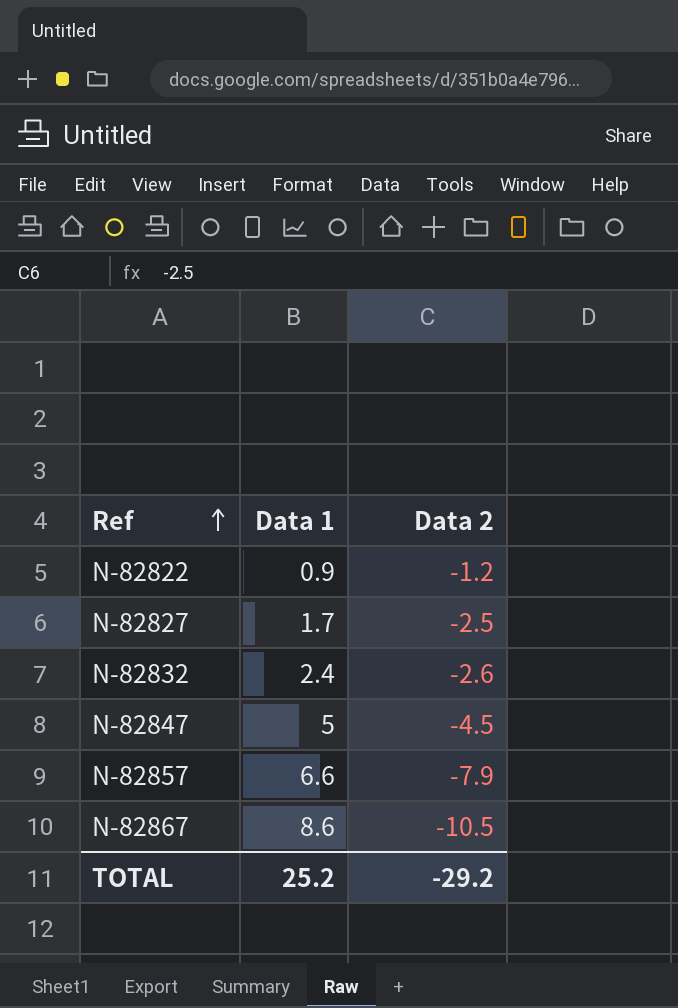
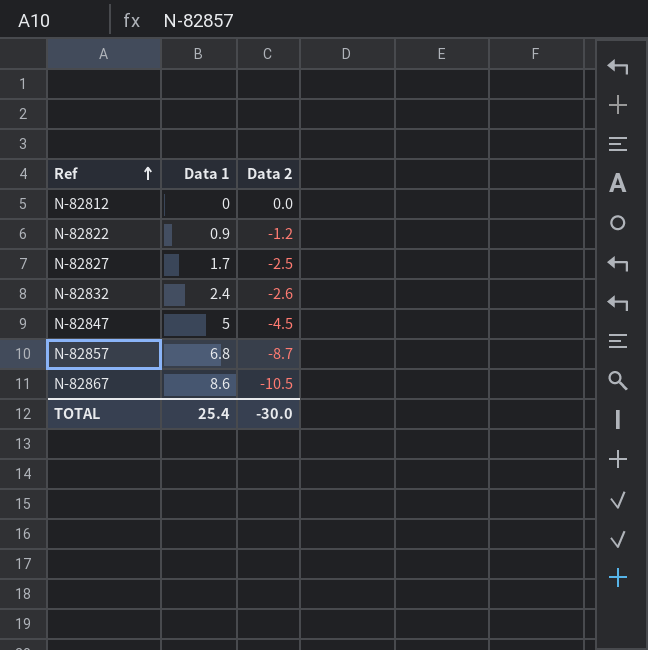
row N-82812: none -> 0 | 0.0
N-82857 | Data 1: 6.6 -> 6.8
N-82857 | Data 2: -7.9 -> -8.7
TOTAL | Data 1: 25.2 -> 25.4
TOTAL | Data 2: -29.2 -> -30.0

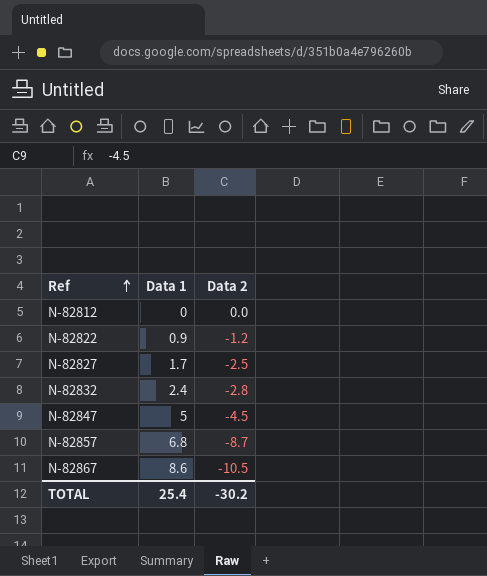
N-82832 | Data 2: -2.6 -> -2.8
TOTAL | Data 2: -30.0 -> -30.2

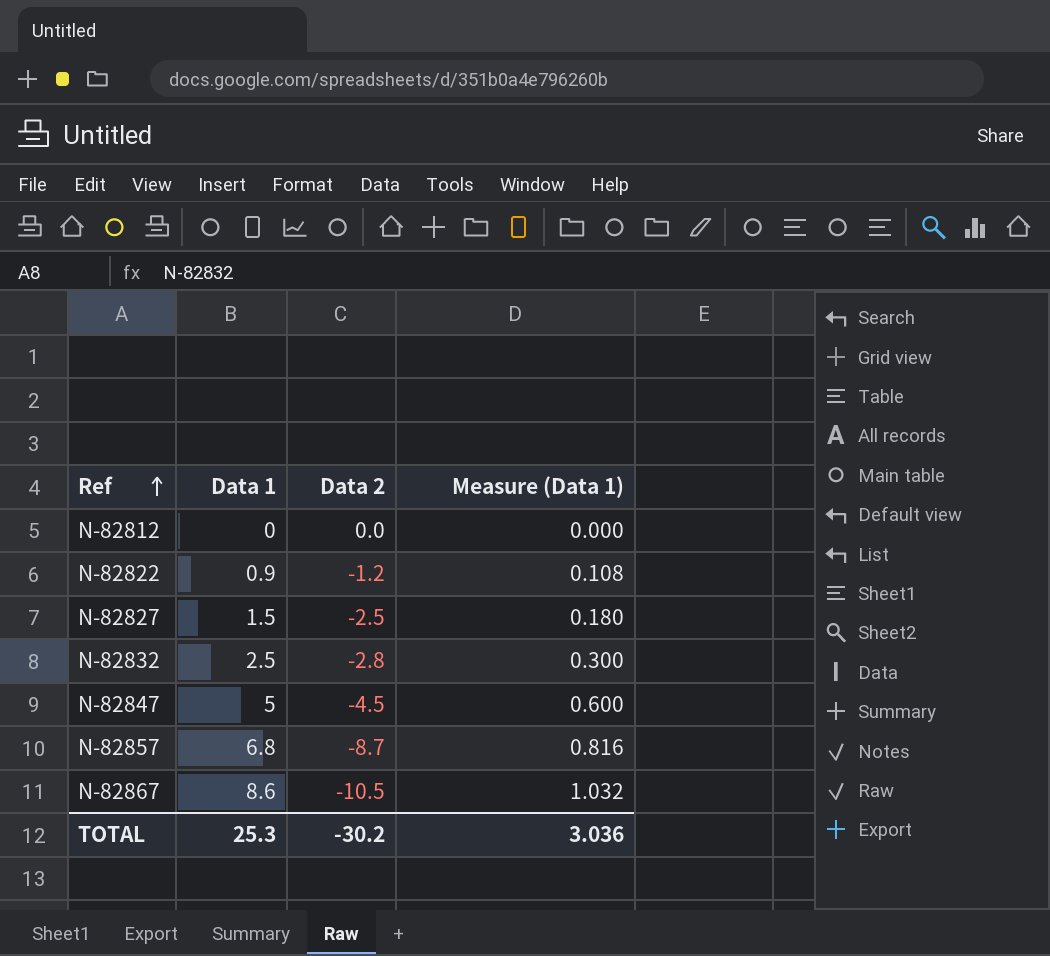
column Measure (Data 1) | formula: none -> [Data 1] * 0.12
N-82827 | Data 1: 1.7 -> 1.5
N-82832 | Data 1: 2.4 -> 2.5
TOTAL | Data 1: 25.4 -> 25.3

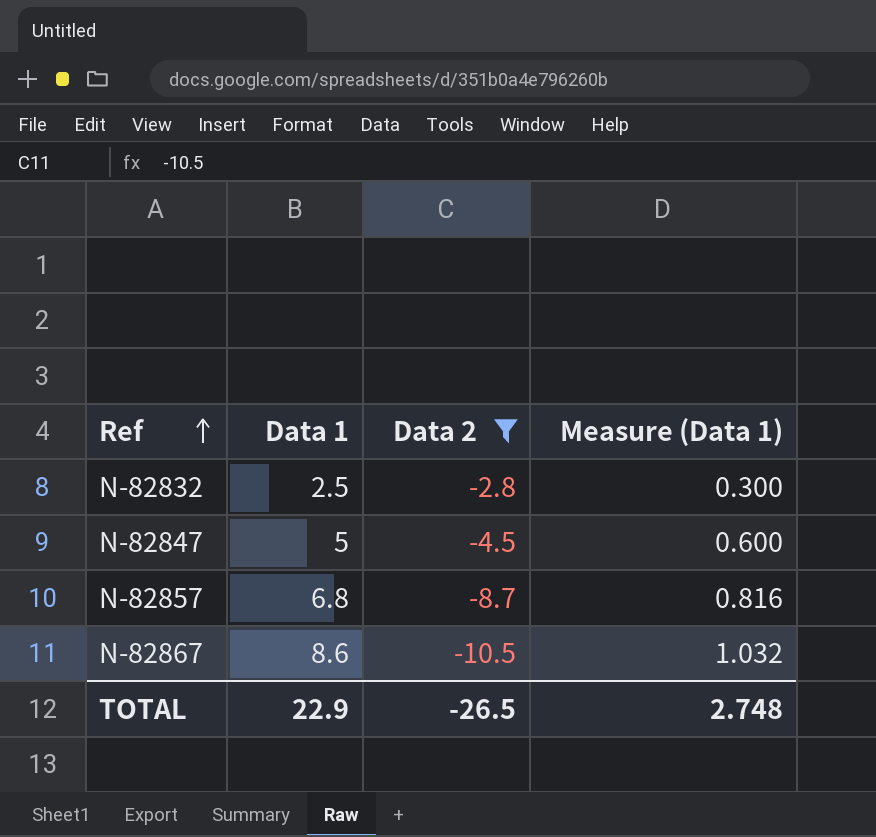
filter: none -> Data 2 <= -2.8
TOTAL | Data 1: 25.3 -> 22.9
TOTAL | Data 2: -30.2 -> -26.5
TOTAL | Measure (Data 1): 3.036 -> 2.748

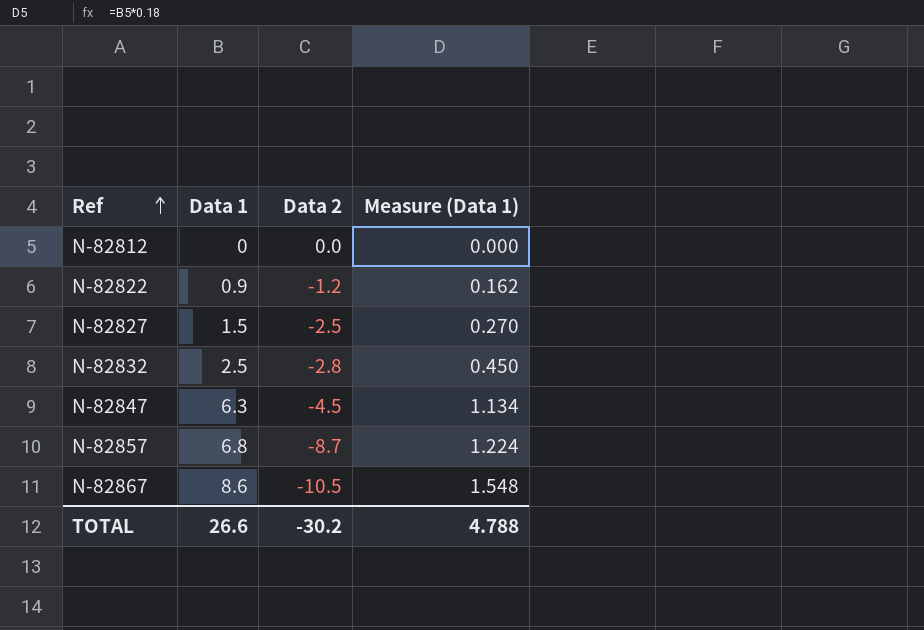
filter: Data 2 <= -2.8 -> none
column Measure (Data 1) | formula: [Data 1] * 0.12 -> [Data 1] * 0.18
N-82847 | Data 1: 5 -> 6.3
TOTAL | Data 1: 22.9 -> 26.6
TOTAL | Data 2: -26.5 -> -30.2
TOTAL | Measure (Data 1): 2.748 -> 4.788

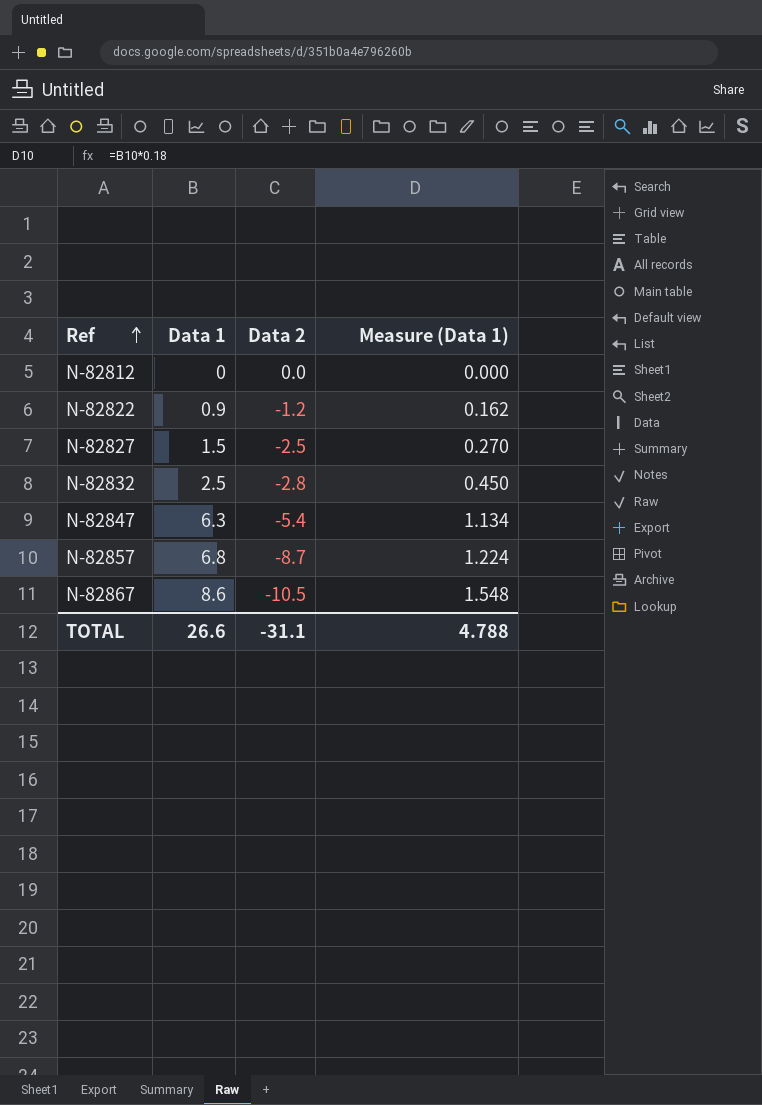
N-82847 | Data 2: -4.5 -> -5.4
TOTAL | Data 2: -30.2 -> -31.1

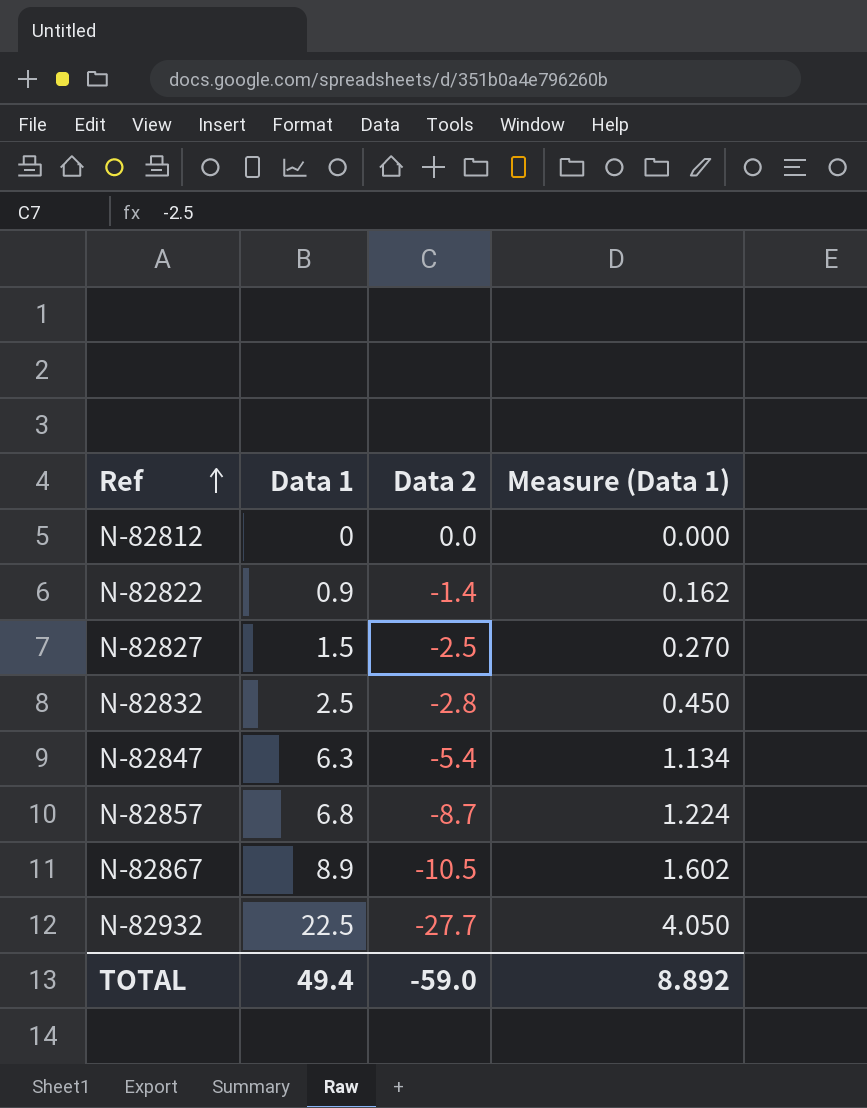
N-82822 | Data 2: -1.2 -> -1.4
N-82867 | Data 1: 8.6 -> 8.9
N-82867 | Measure (Data 1): 1.548 -> 1.602
row N-82932: none -> 22.5 | -27.7 | 4.050
TOTAL | Data 1: 26.6 -> 49.4
TOTAL | Data 2: -31.1 -> -59.0
TOTAL | Measure (Data 1): 4.788 -> 8.892

